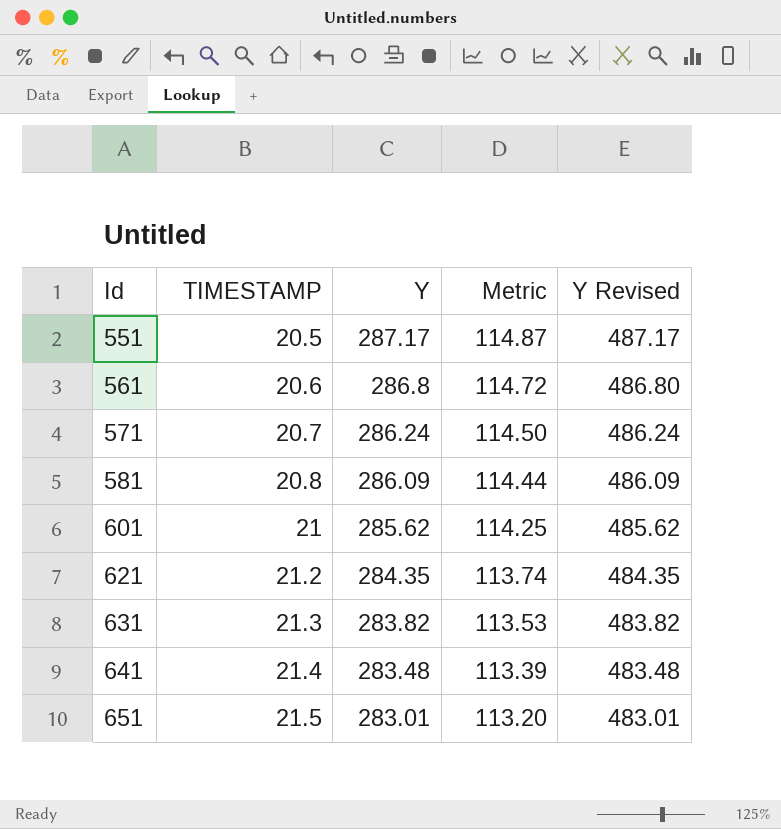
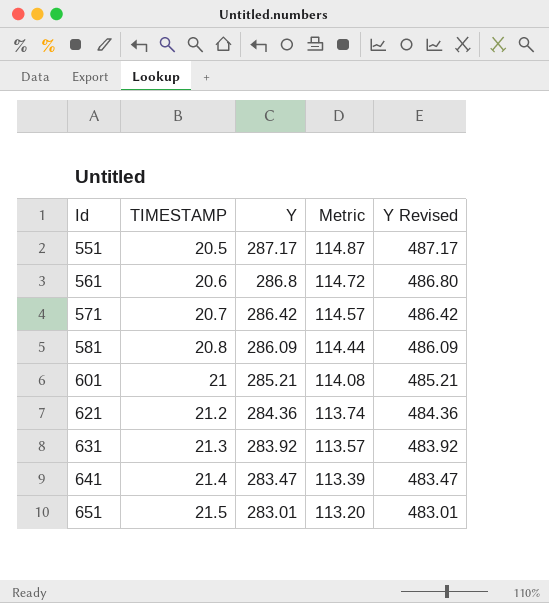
571 | Y: 286.24 -> 286.42
571 | Metric: 114.50 -> 114.57
571 | Y Revised: 486.24 -> 486.42
601 | Y: 285.62 -> 285.21
601 | Metric: 114.25 -> 114.08
601 | Y Revised: 485.62 -> 485.21
621 | Y: 284.35 -> 284.36
621 | Y Revised: 484.35 -> 484.36
631 | Y: 283.82 -> 283.92
631 | Metric: 113.53 -> 113.57
631 | Y Revised: 483.82 -> 483.92
641 | Y: 283.48 -> 283.47
641 | Y Revised: 483.48 -> 483.47

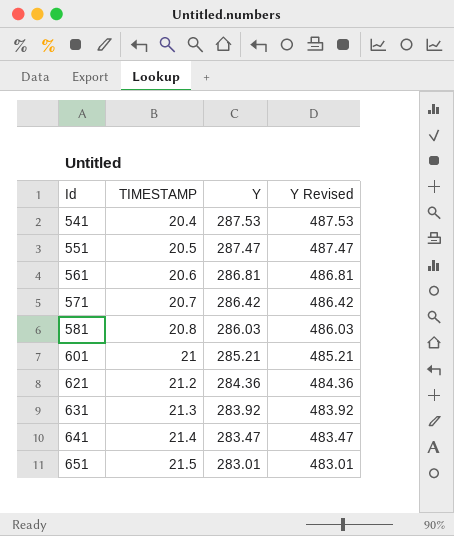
column Metric | formula: [Y] * 0.4 -> none
row 541: none -> 20.4 | 287.53 | 487.53
551 | Y: 287.17 -> 287.47
551 | Y Revised: 487.17 -> 487.47
561 | Y: 286.8 -> 286.81
561 | Y Revised: 486.80 -> 486.81
581 | Y: 286.09 -> 286.03
581 | Y Revised: 486.09 -> 486.03

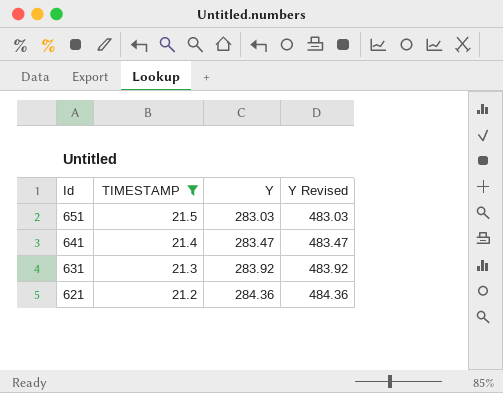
filter: none -> TIMESTAMP >= 21.2
row order: Id ascending -> Id descending
651 | Y: 283.01 -> 283.03
651 | Y Revised: 483.01 -> 483.03

